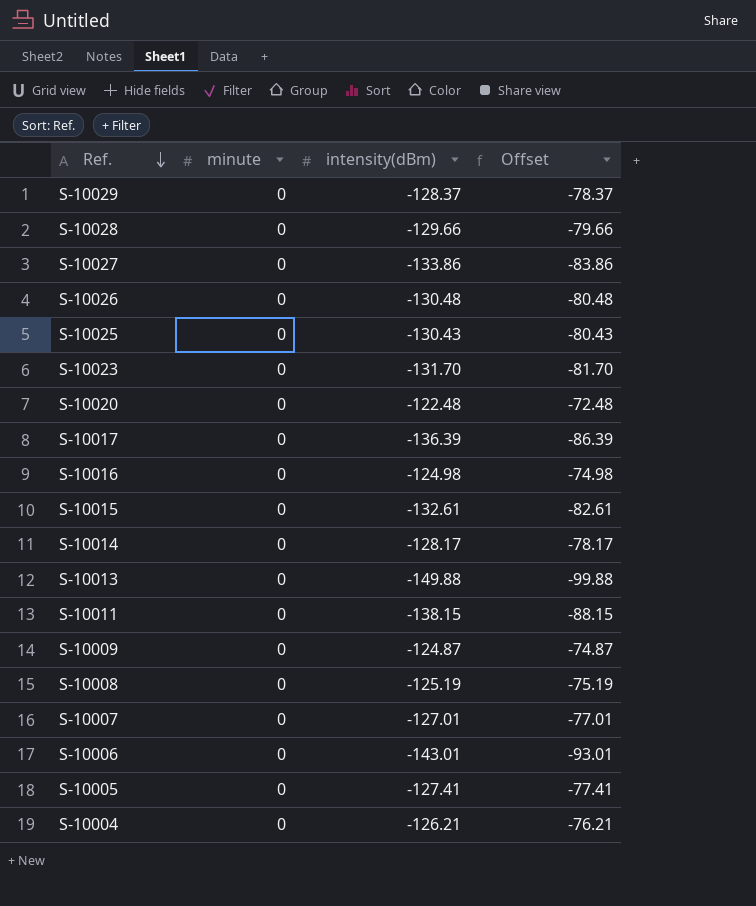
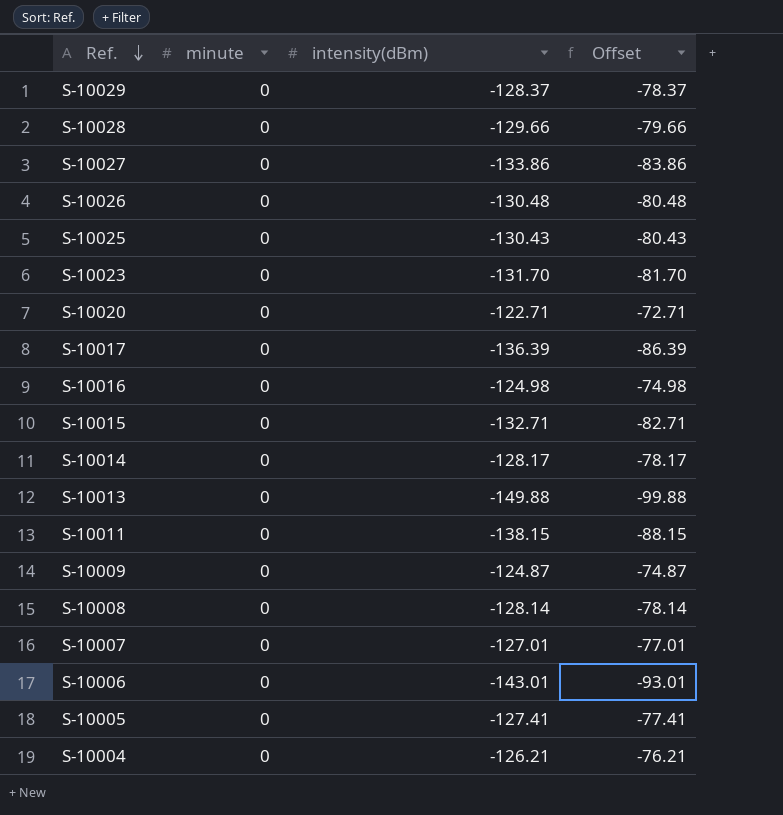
S-10020 | intensity(dBm): -122.48 -> -122.71
S-10020 | Offset: -72.48 -> -72.71
S-10015 | intensity(dBm): -132.61 -> -132.71
S-10015 | Offset: -82.61 -> -82.71
S-10008 | intensity(dBm): -125.19 -> -128.14
S-10008 | Offset: -75.19 -> -78.14

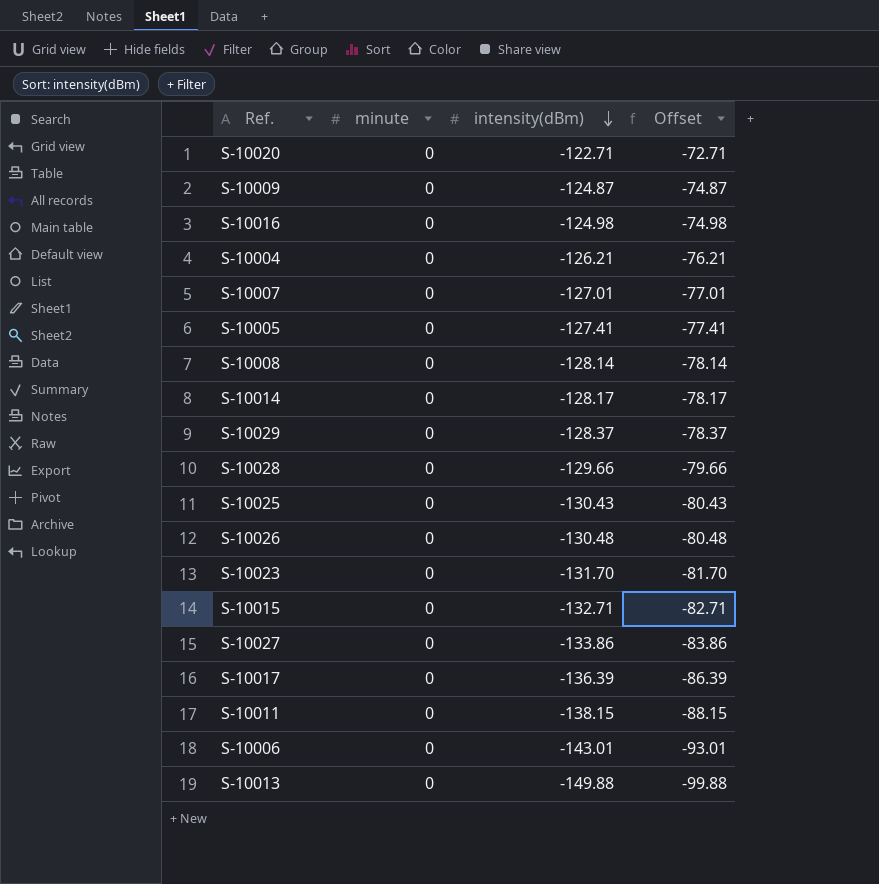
row order: Ref. descending -> intensity(dBm) descending

